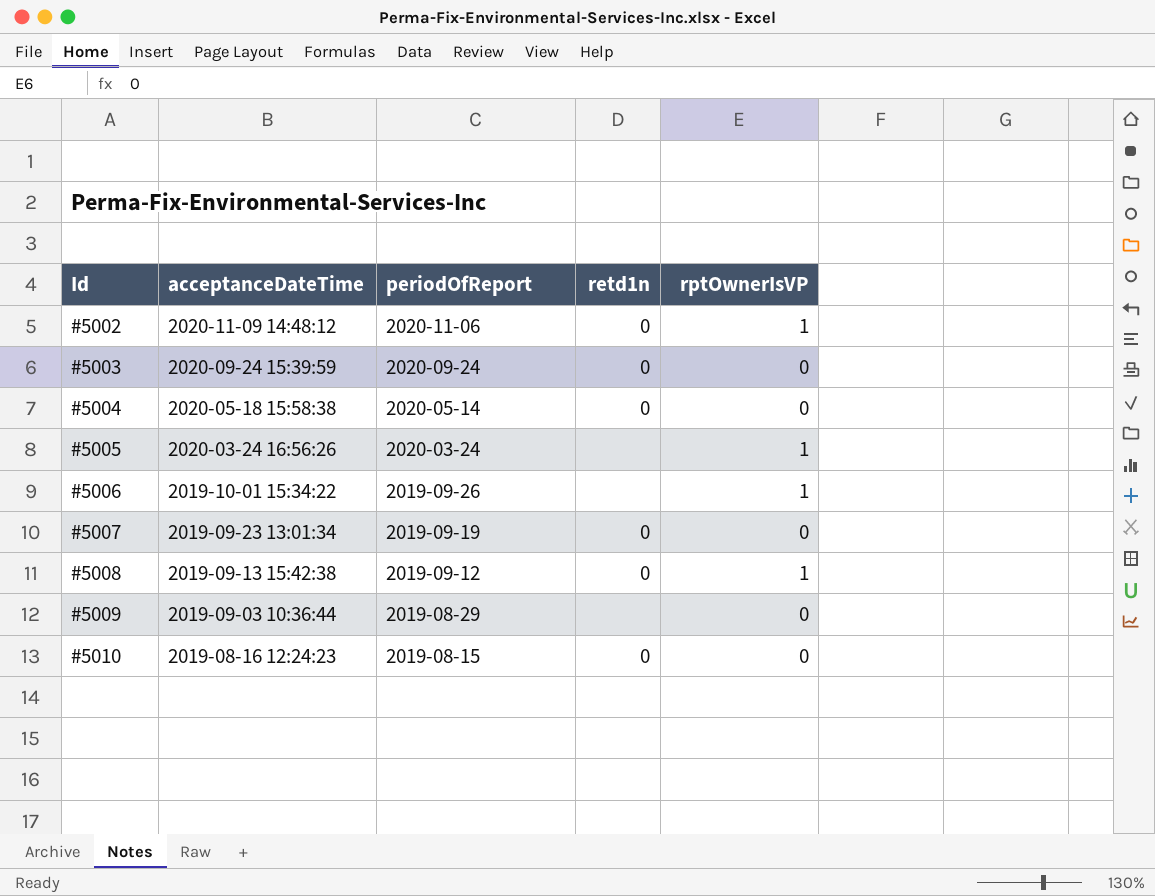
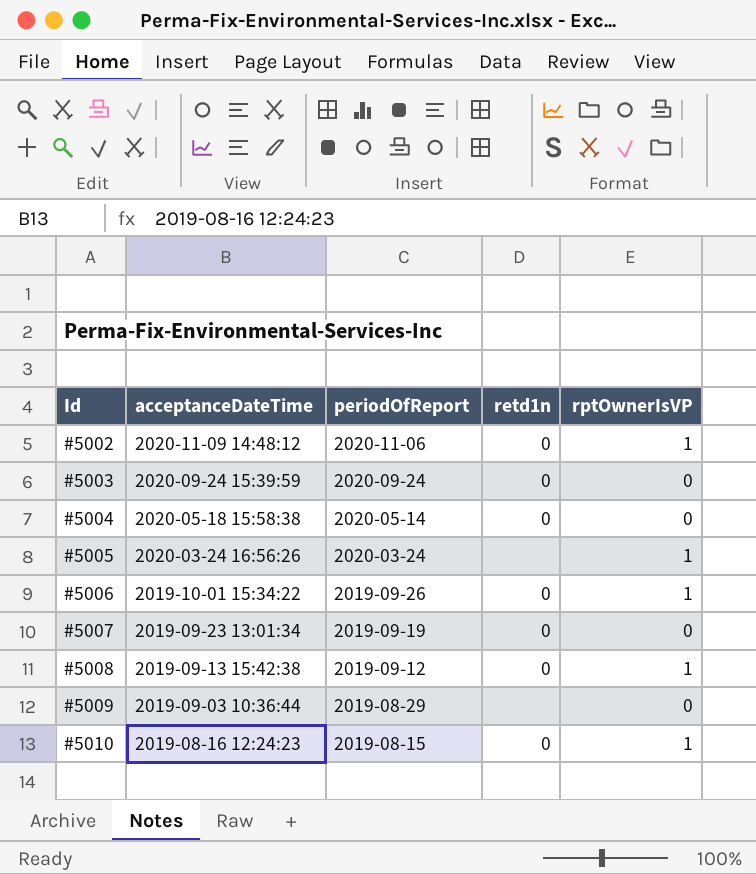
#5006 | retd1n: none -> 0
#5010 | rptOwnerIsVP: 0 -> 1

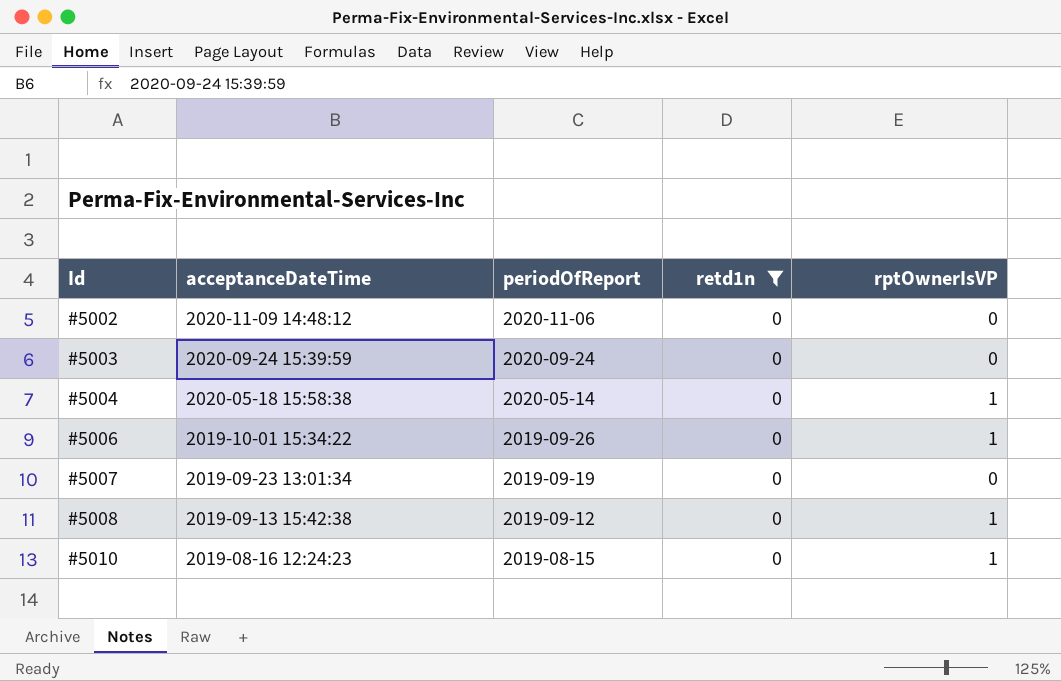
filter: none -> retd1n = 0
#5002 | rptOwnerIsVP: 1 -> 0
#5004 | rptOwnerIsVP: 0 -> 1

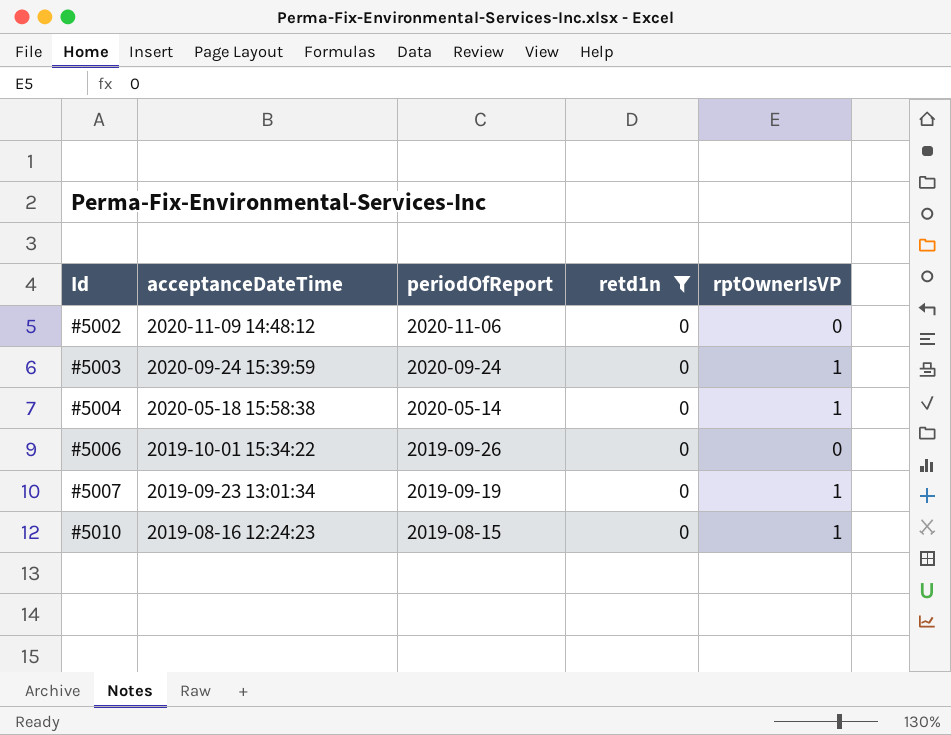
row #5008: 2019-09-13 15:42:38 | 2019-09-12 | 0 | 1 -> none
#5003 | rptOwnerIsVP: 0 -> 1
#5006 | rptOwnerIsVP: 1 -> 0
#5007 | rptOwnerIsVP: 0 -> 1

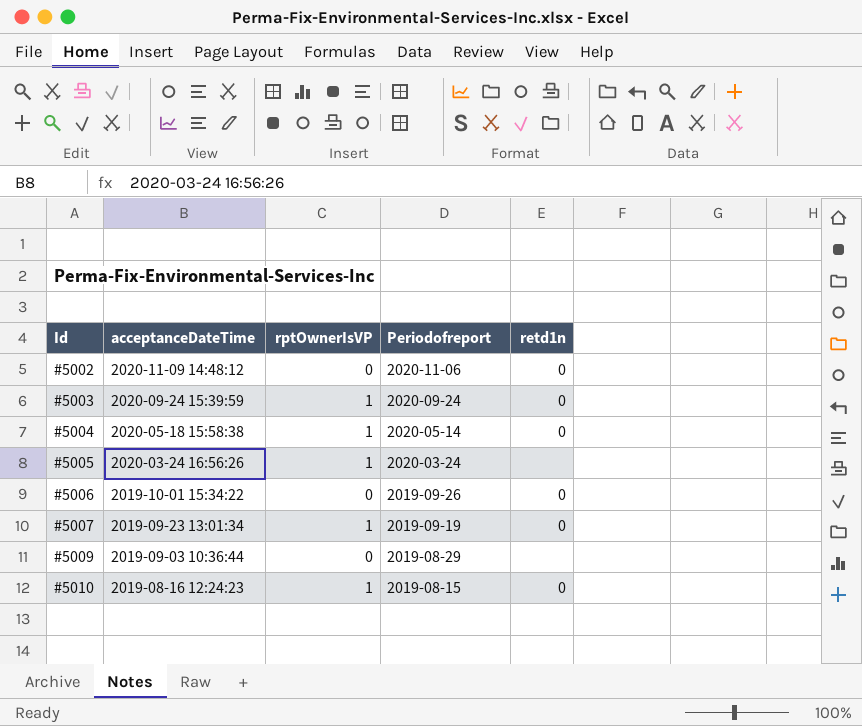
filter: retd1n = 0 -> none
column rptOwnerIsVP | position: 5 -> 3
column name: periodOfReport -> Periodofreport

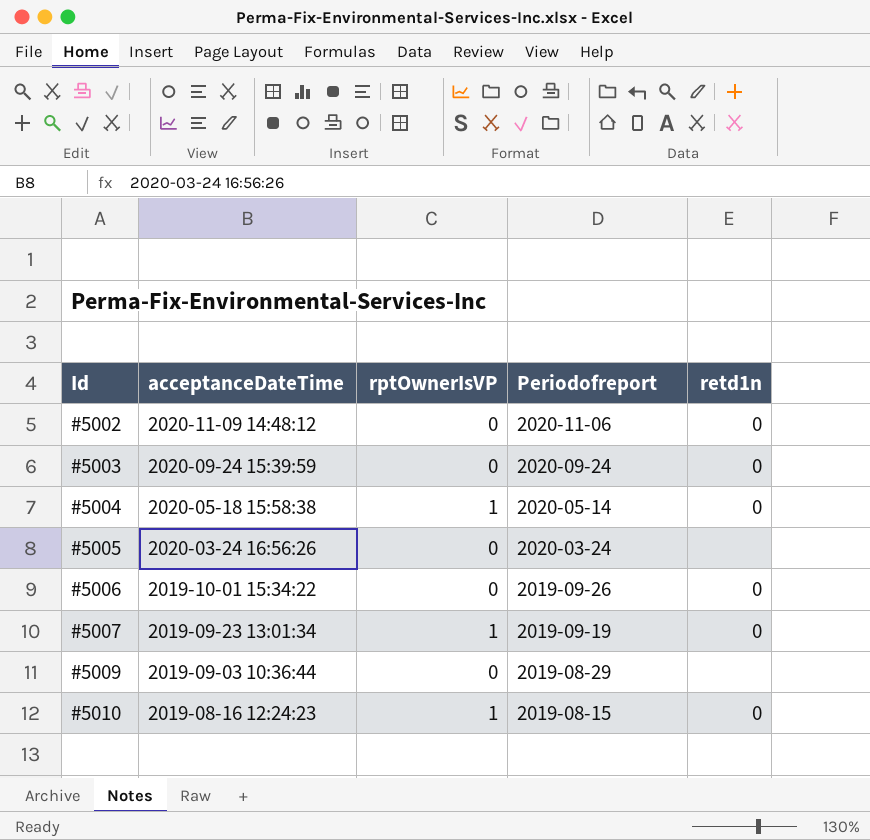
#5003 | rptOwnerIsVP: 1 -> 0
#5005 | rptOwnerIsVP: 1 -> 0

